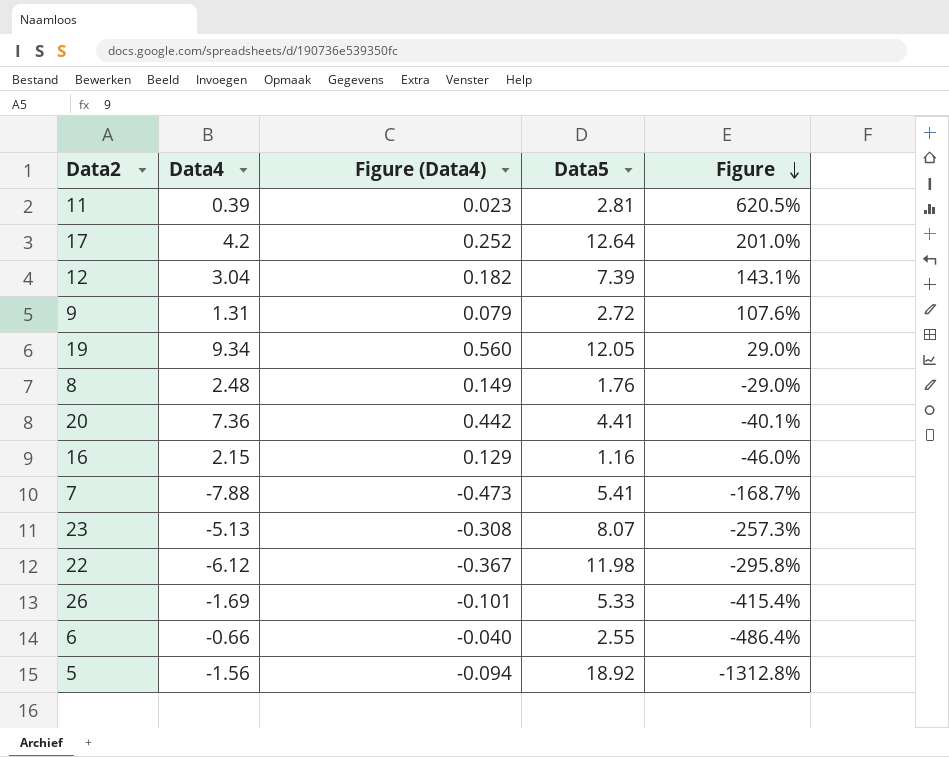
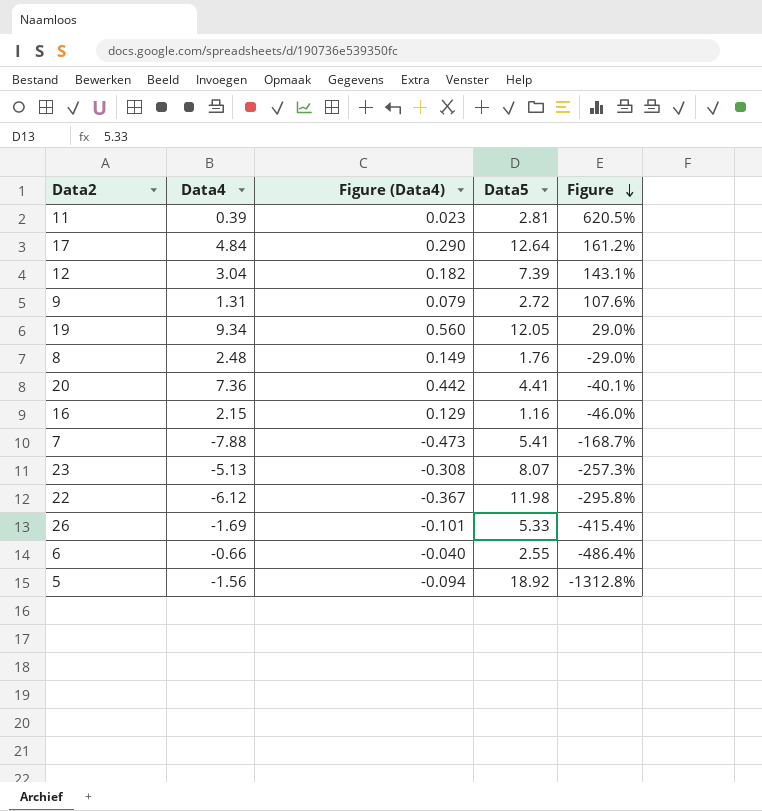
17 | Data4: 4.2 -> 4.84
17 | Figure (Data4): 0.252 -> 0.290
17 | Figure: 201.0% -> 161.2%

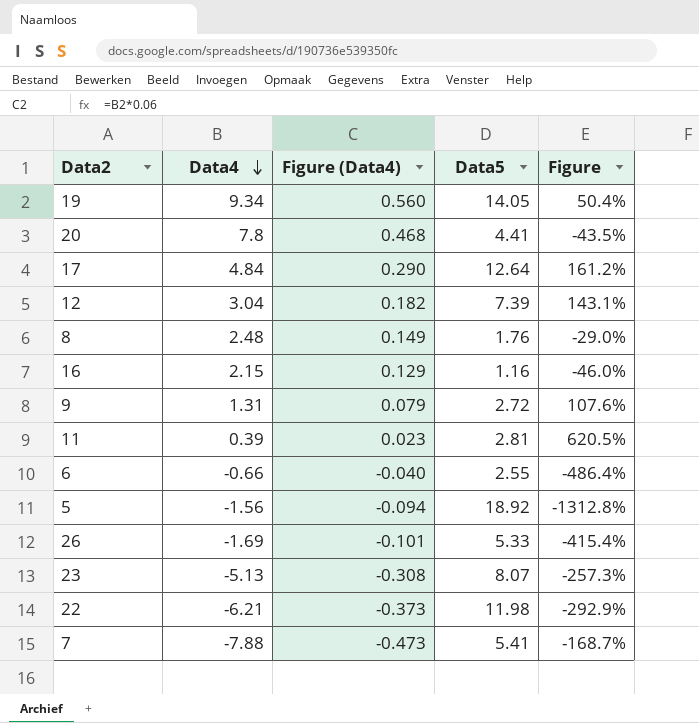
row order: Figure descending -> Data4 descending
19 | Data5: 12.05 -> 14.05
19 | Figure: 29.0% -> 50.4%
20 | Data4: 7.36 -> 7.8
20 | Figure (Data4): 0.442 -> 0.468
20 | Figure: -40.1% -> -43.5%
22 | Data4: -6.12 -> -6.21
22 | Figure (Data4): -0.367 -> -0.373
22 | Figure: -295.8% -> -292.9%

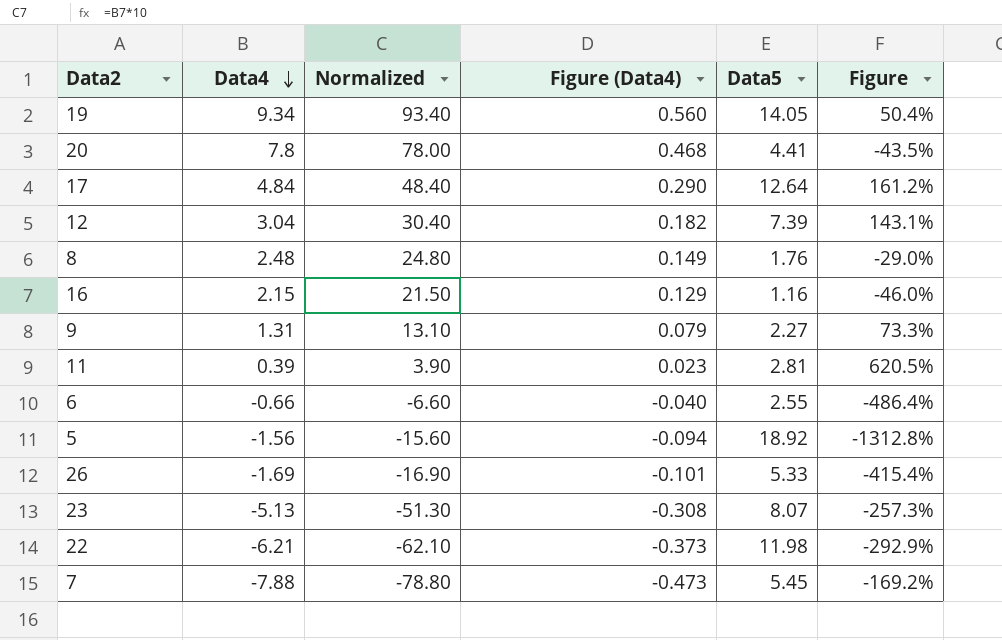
column Normalized | formula: none -> [Data4] * 10
9 | Data5: 2.72 -> 2.27
9 | Figure: 107.6% -> 73.3%
7 | Data5: 5.41 -> 5.45
7 | Figure: -168.7% -> -169.2%

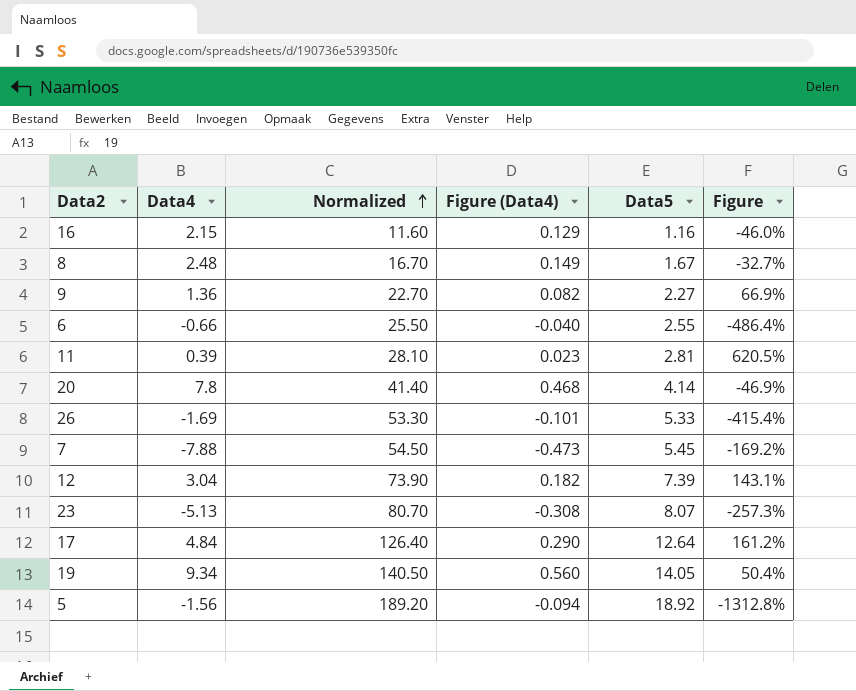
row order: Data4 descending -> Normalized ascending
column Normalized | formula: [Data4] * 10 -> [Data5] * 10
row 22: -6.21 | -62.10 | -0.373 | 11.98 | -292.9% -> none
8 | Data5: 1.76 -> 1.67
8 | Figure: -29.0% -> -32.7%
9 | Data4: 1.31 -> 1.36
9 | Figure (Data4): 0.079 -> 0.082
9 | Figure: 73.3% -> 66.9%
20 | Data5: 4.41 -> 4.14
20 | Figure: -43.5% -> -46.9%

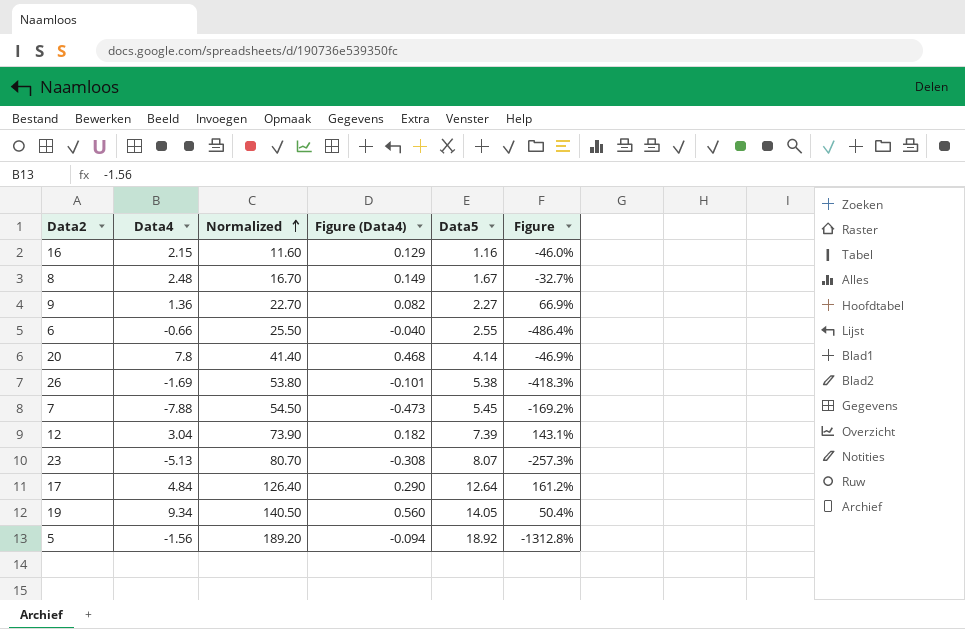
row 11: 0.39 | 28.10 | 0.023 | 2.81 | 620.5% -> none
26 | Normalized: 53.30 -> 53.80
26 | Data5: 5.33 -> 5.38
26 | Figure: -415.4% -> -418.3%

